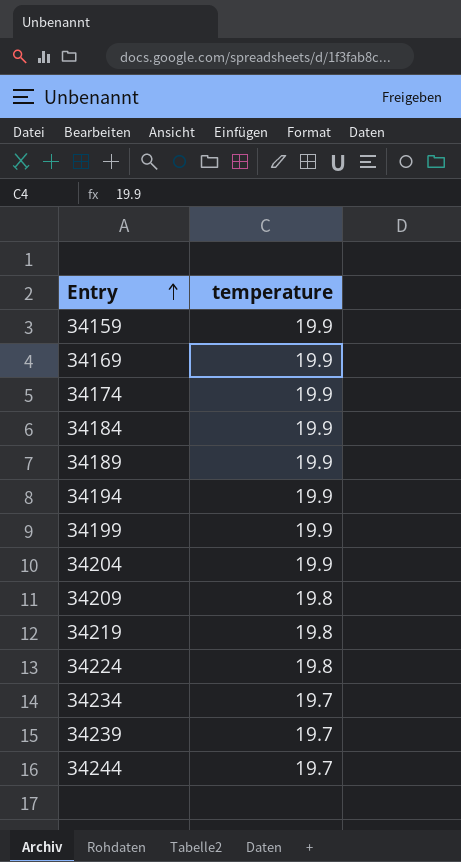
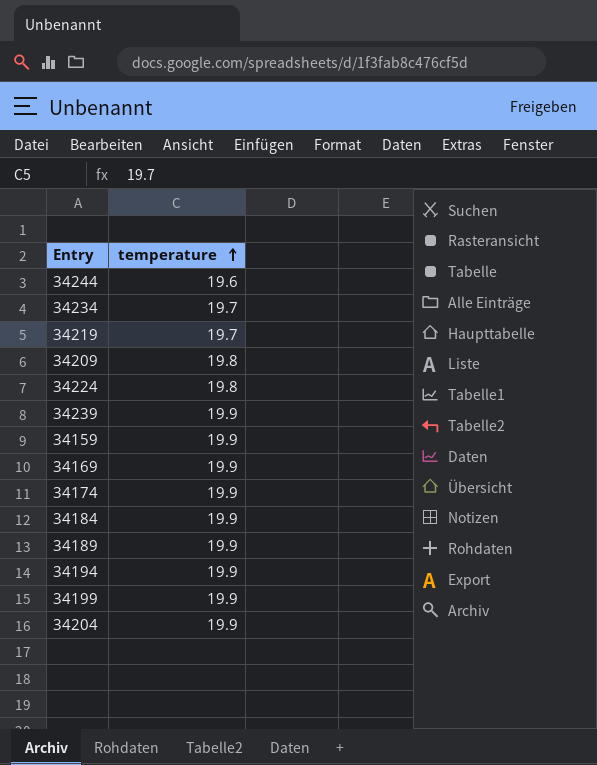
row order: Entry ascending -> temperature ascending
34244 | temperature: 19.7 -> 19.6
34219 | temperature: 19.8 -> 19.7
34239 | temperature: 19.7 -> 19.9

